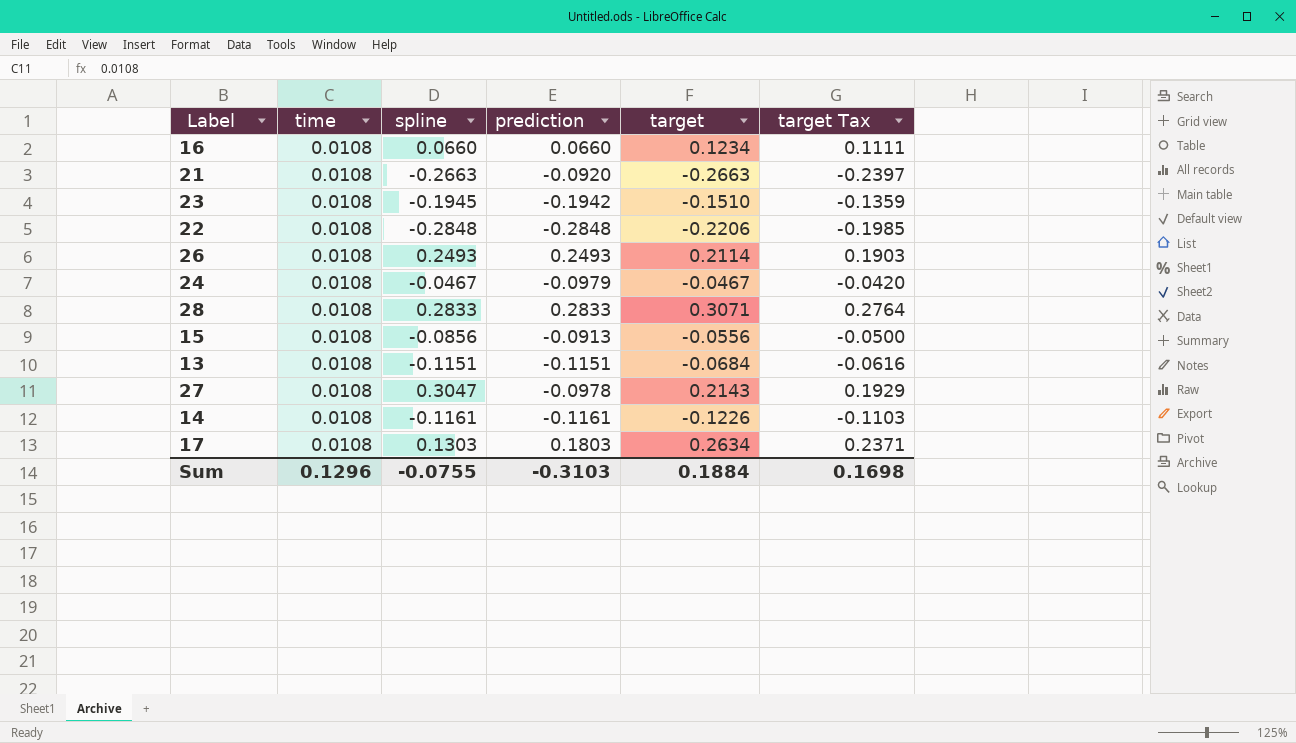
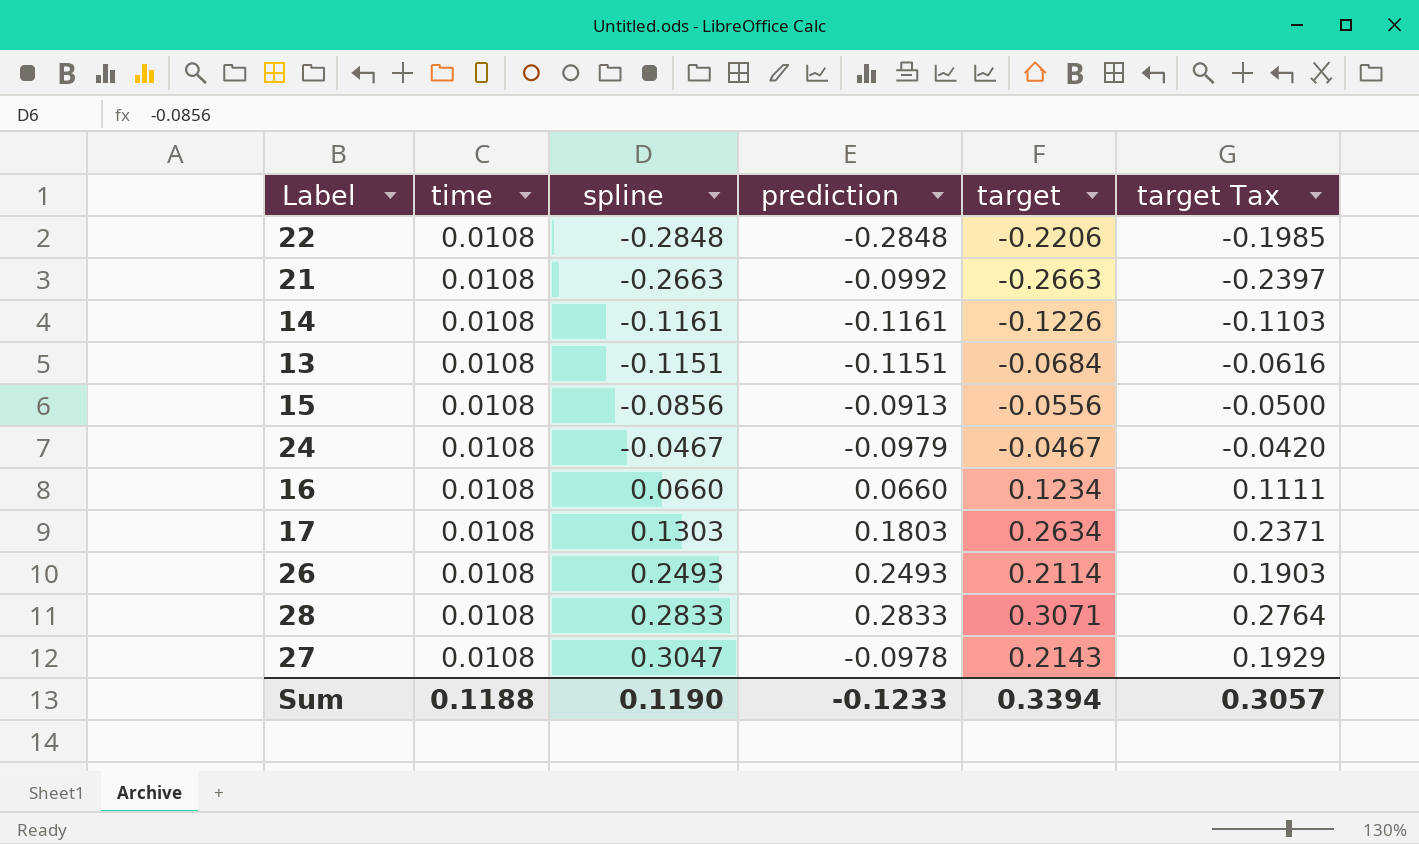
row order: none -> spline ascending
row 23: 0.0108 | -0.1945 | -0.1942 | -0.1510 | -0.1359 -> none
21 | prediction: -0.0920 -> -0.0992
Sum | time: 0.1296 -> 0.1188
Sum | spline: -0.0755 -> 0.1190
Sum | prediction: -0.3103 -> -0.1233
Sum | target: 0.1884 -> 0.3394
Sum | target Tax: 0.1698 -> 0.3057

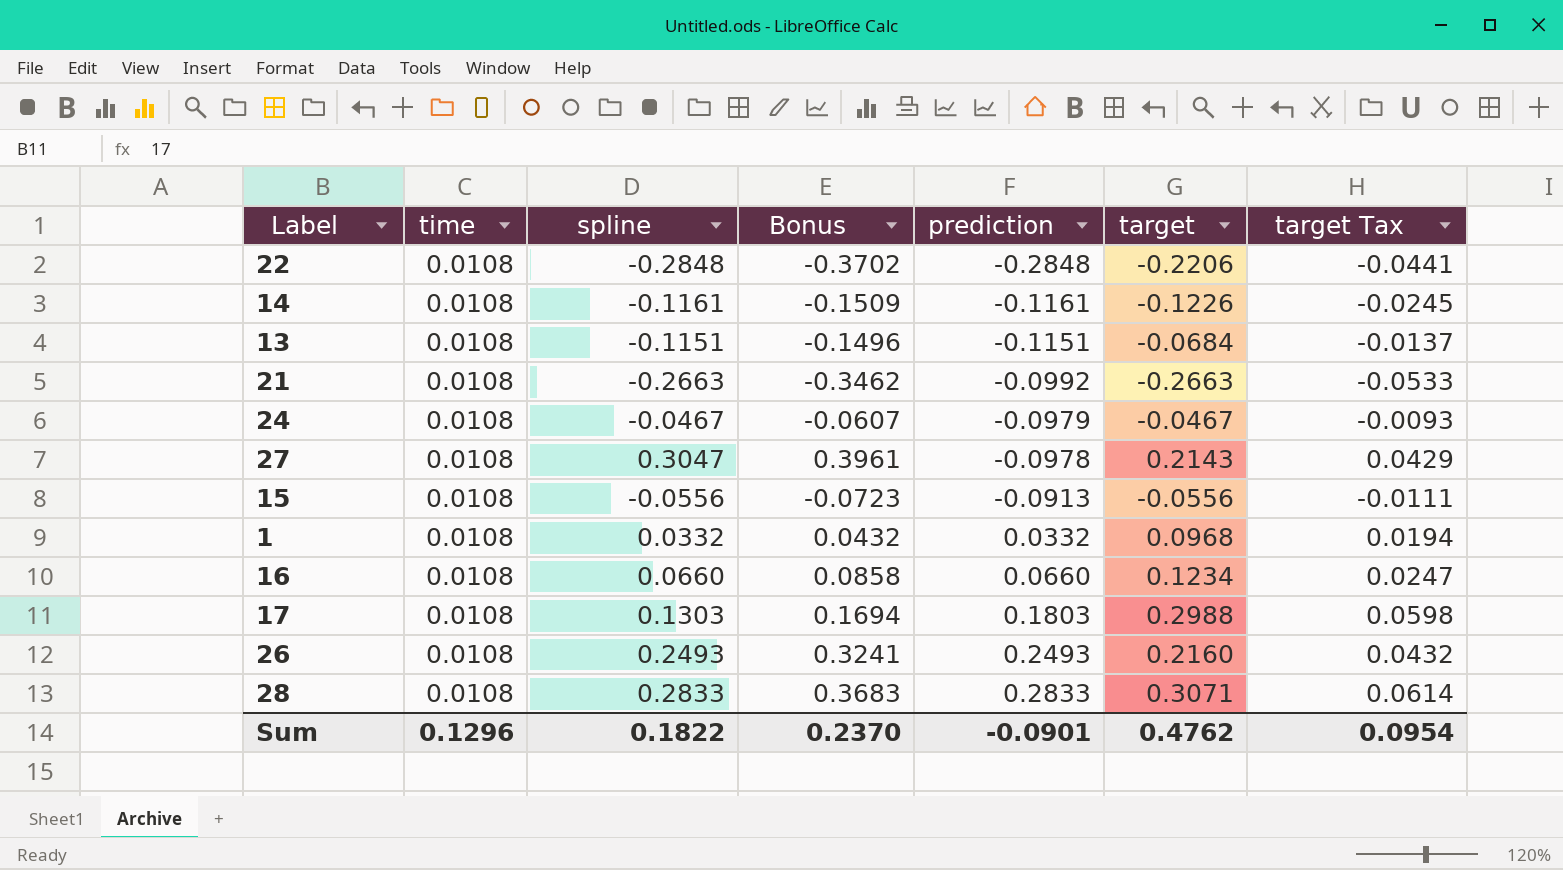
row order: spline ascending -> prediction ascending
column Bonus | formula: none -> [spline] * 1.3
column target Tax | formula: [target] * 0.9 -> [target] * 0.2
15 | spline: -0.0856 -> -0.0556
row 1: none -> 0.0108 | 0.0332 | 0.0432 | 0.0332 | 0.0968 | 0.0194
17 | target: 0.2634 -> 0.2988
26 | target: 0.2114 -> 0.2160
Sum | time: 0.1188 -> 0.1296
Sum | spline: 0.1190 -> 0.1822
Sum | prediction: -0.1233 -> -0.0901
Sum | target: 0.3394 -> 0.4762
Sum | target Tax: 0.3057 -> 0.0954

